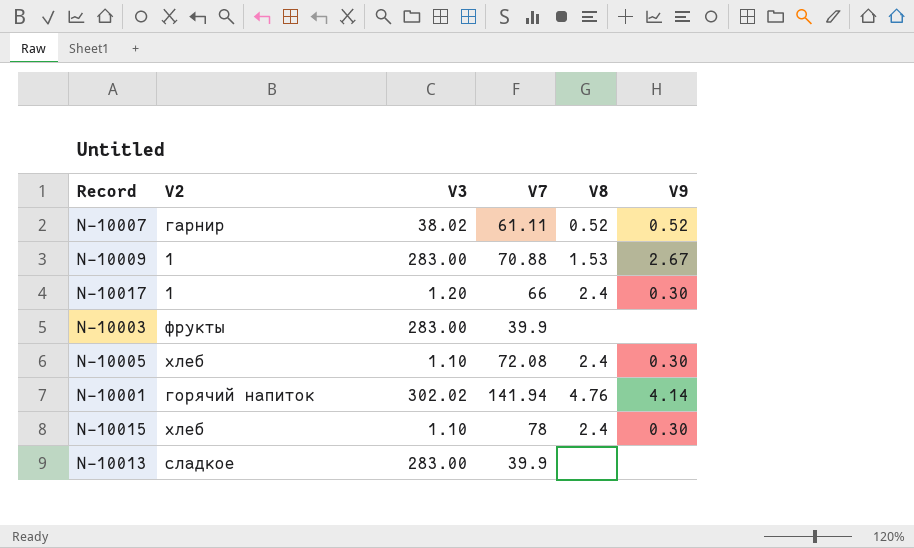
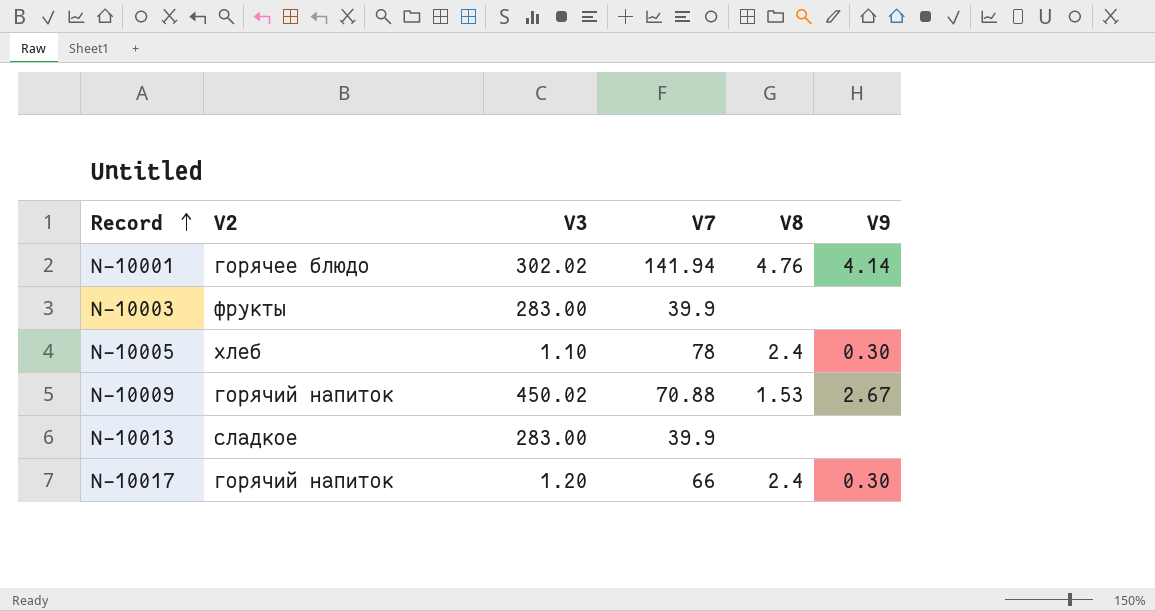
row order: none -> Record ascending
row N-10007: гарнир | 38.02 | 61.11 | 0.52 | 0.52 -> none
row N-10015: хлеб | 1.10 | 78 | 2.4 | 0.30 -> none
N-10001 | V2: горячий напиток -> горячее блюдо
N-10005 | V7: 72.08 -> 78
N-10009 | V2: 1 -> горячий напиток
N-10009 | V3: 283.00 -> 450.02
N-10017 | V2: 1 -> горячий напиток

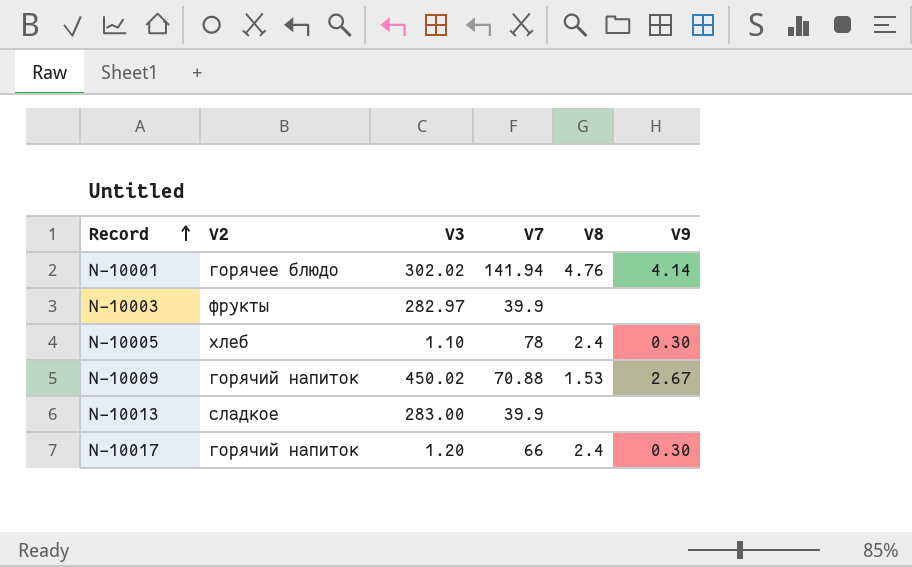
N-10003 | V3: 283.00 -> 282.97

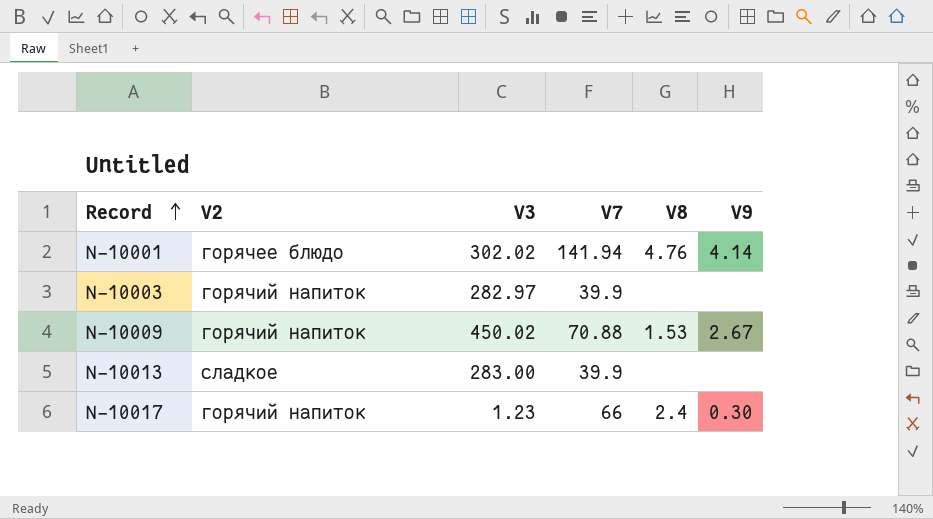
row N-10005: хлеб | 1.10 | 78 | 2.4 | 0.30 -> none
N-10003 | V2: фрукты -> горячий напиток
N-10017 | V3: 1.20 -> 1.23

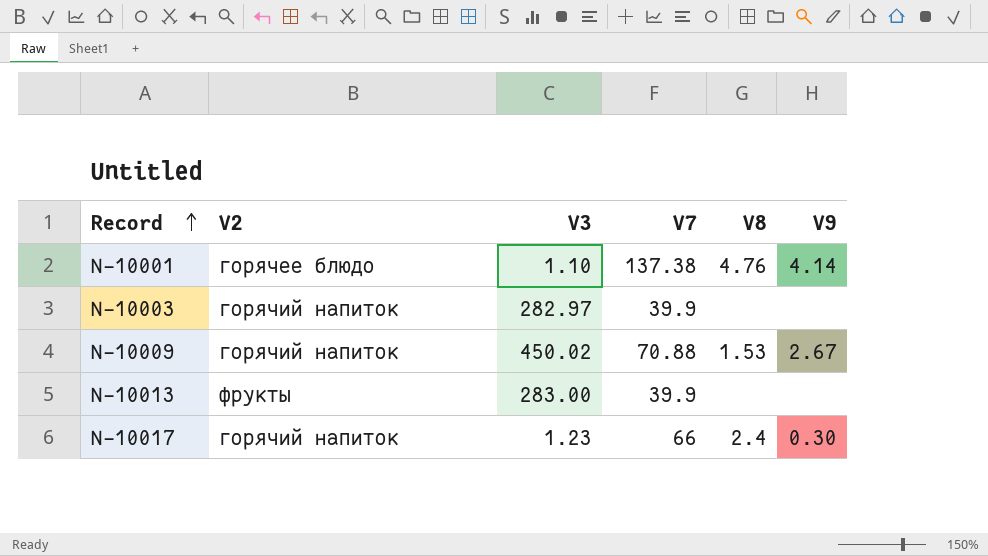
N-10001 | V3: 302.02 -> 1.10
N-10001 | V7: 141.94 -> 137.38
N-10013 | V2: сладкое -> фрукты

